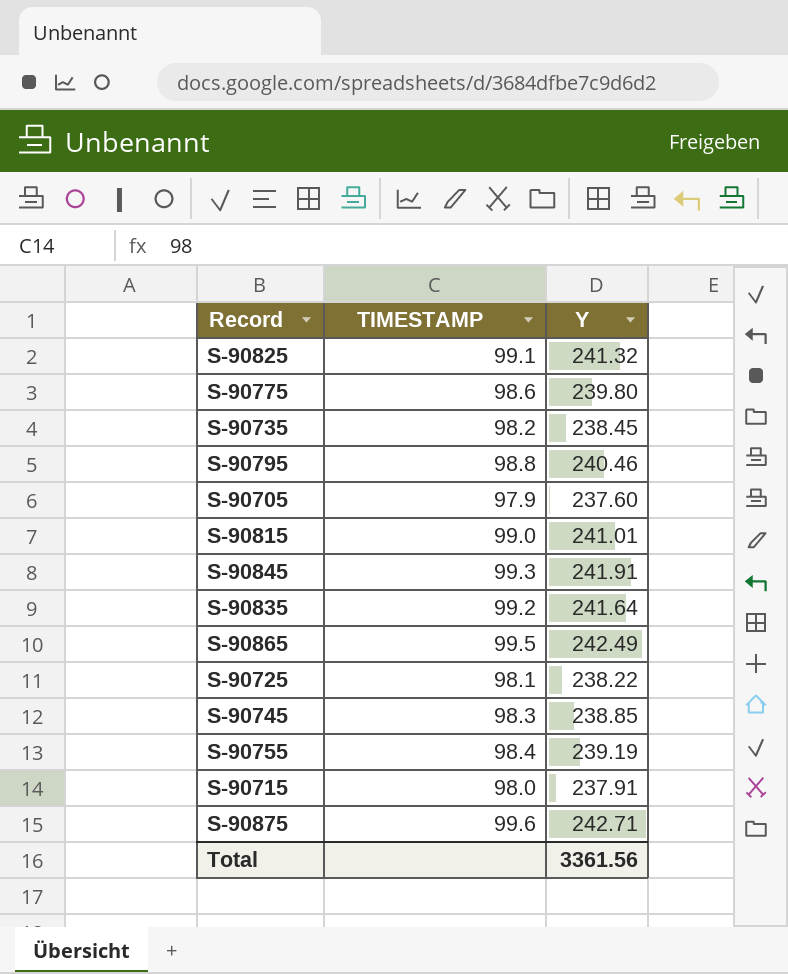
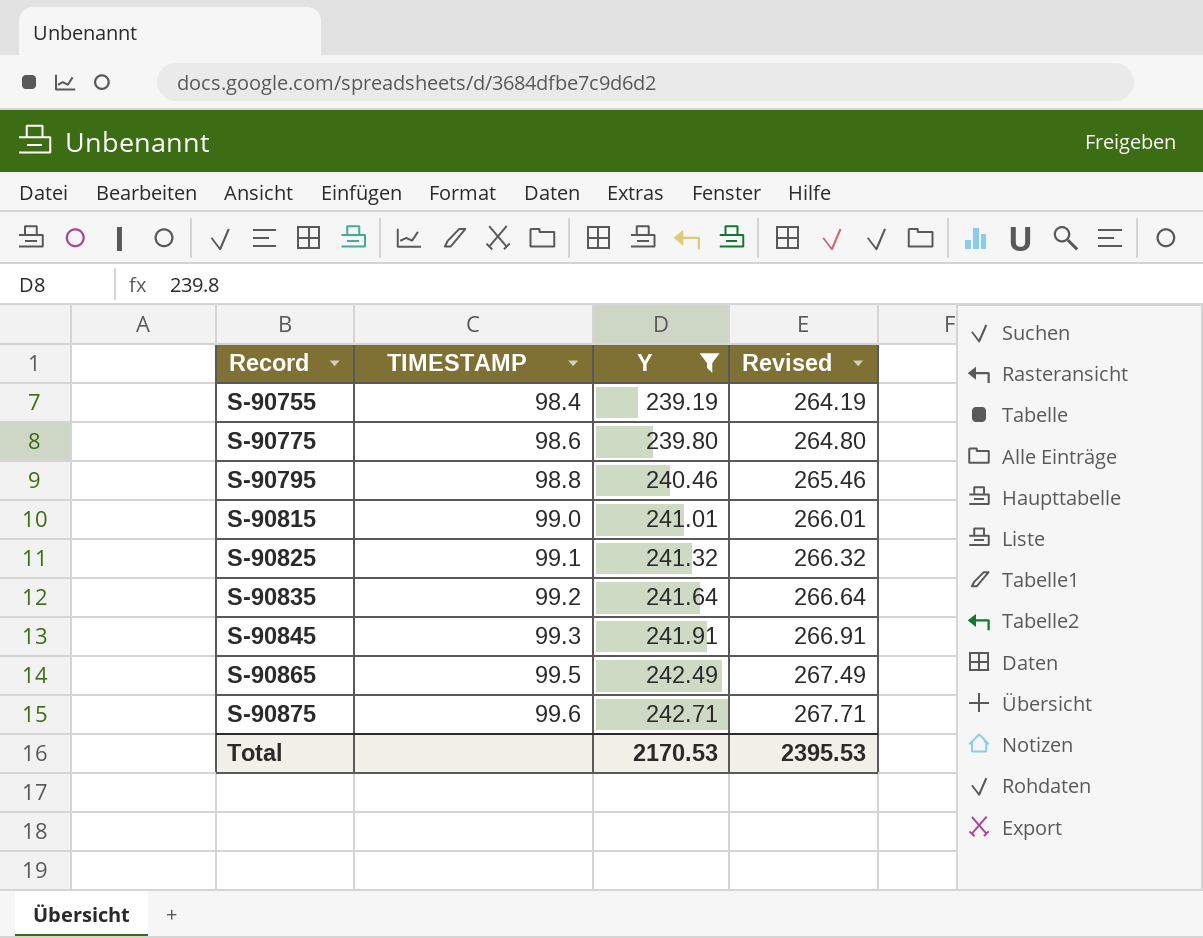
filter: none -> Y >= 239.19
row order: none -> Record ascending
column Revised | formula: none -> [Y] + 25
Total | Y: 3361.56 -> 2170.53

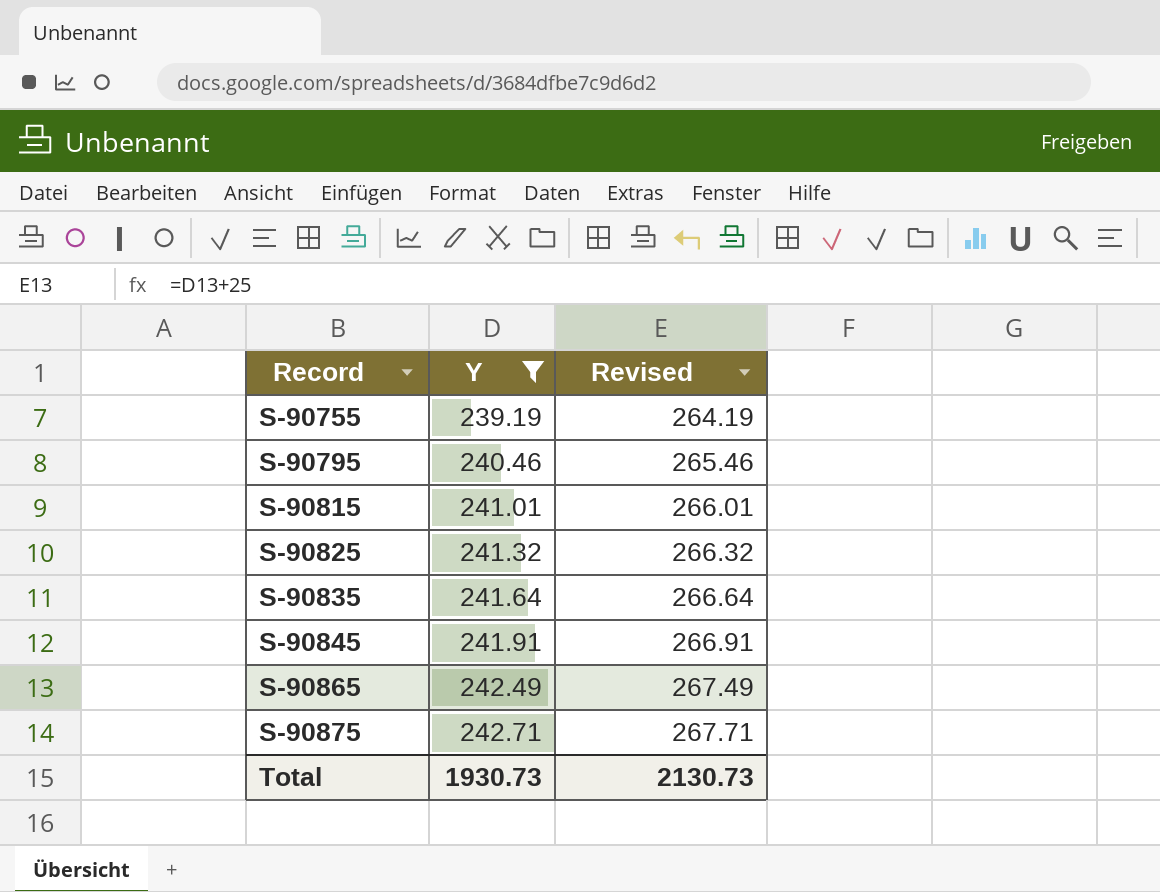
column TIMESTAMP | position: 2 -> none
row S-90775: 98.6 | 239.80 | 264.80 -> none
Total | Y: 2170.53 -> 1930.73
Total | Revised: 2395.53 -> 2130.73

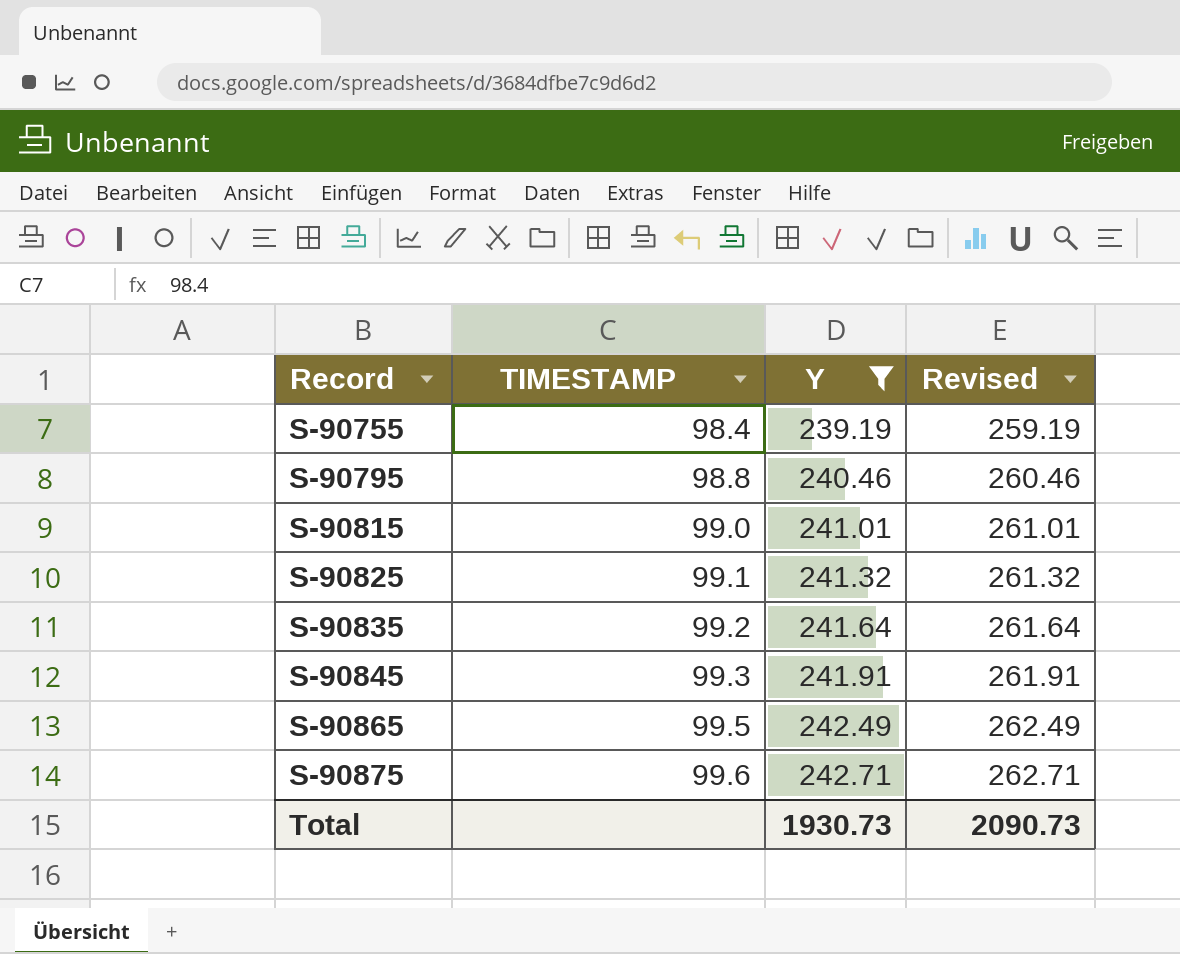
column TIMESTAMP | position: none -> 2
column Revised | formula: [Y] + 25 -> [Y] + 20
Total | Revised: 2130.73 -> 2090.73

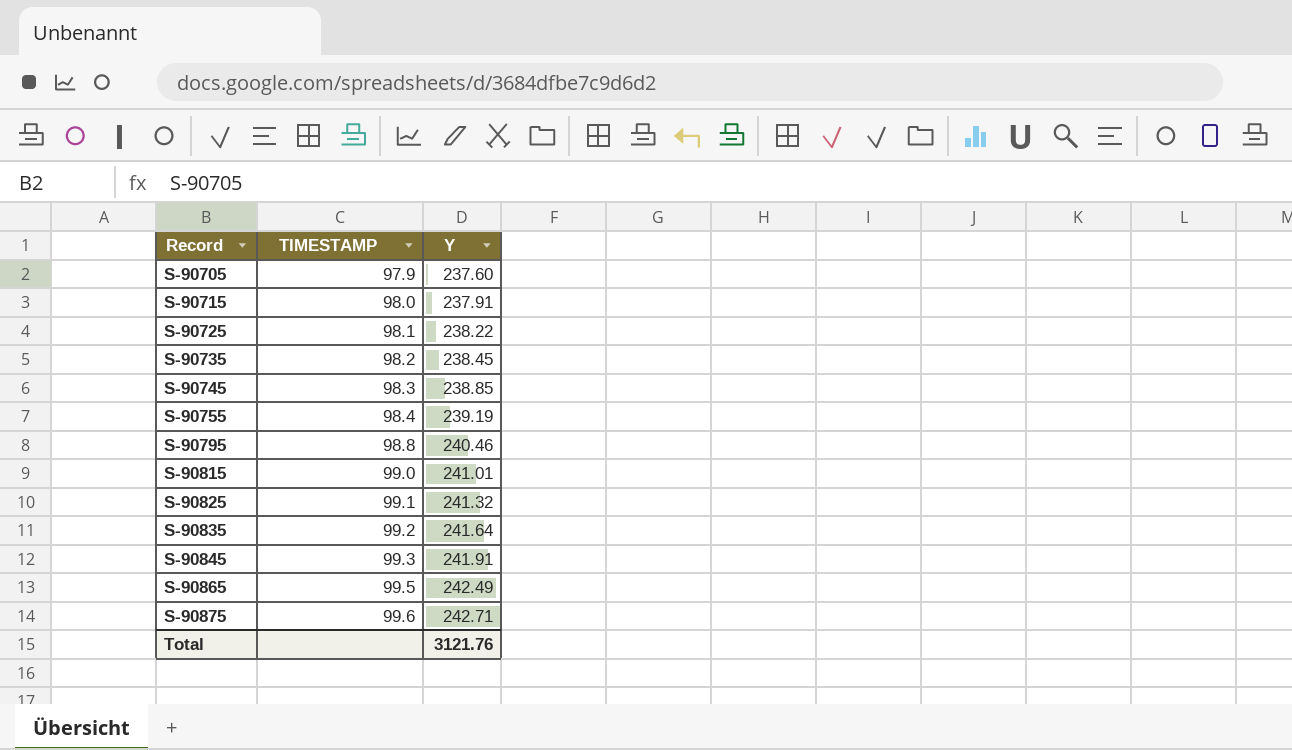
filter: Y >= 239.19 -> none
column Revised | formula: [Y] + 20 -> none
Total | Y: 1930.73 -> 3121.76

